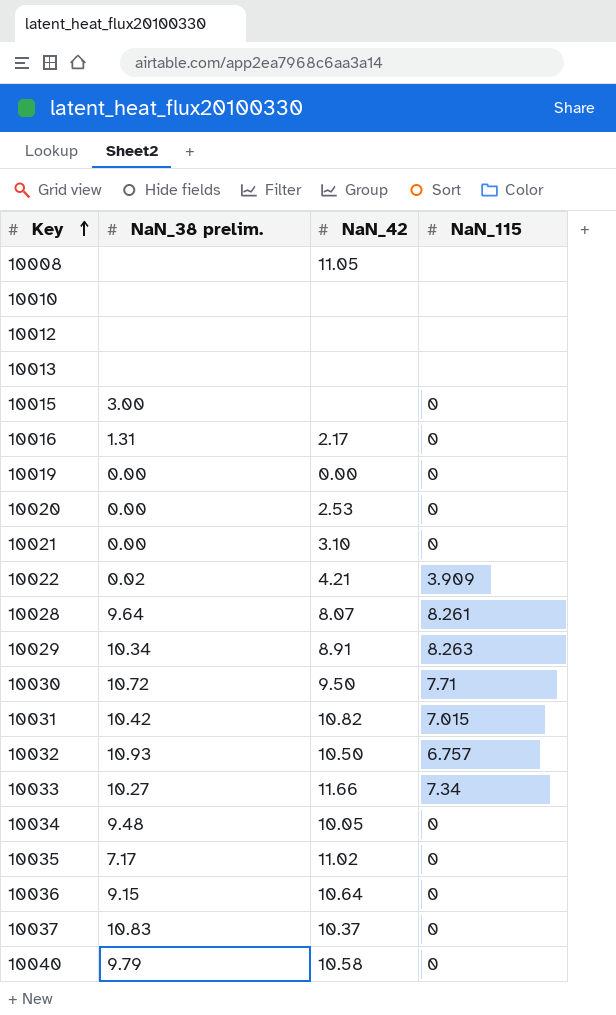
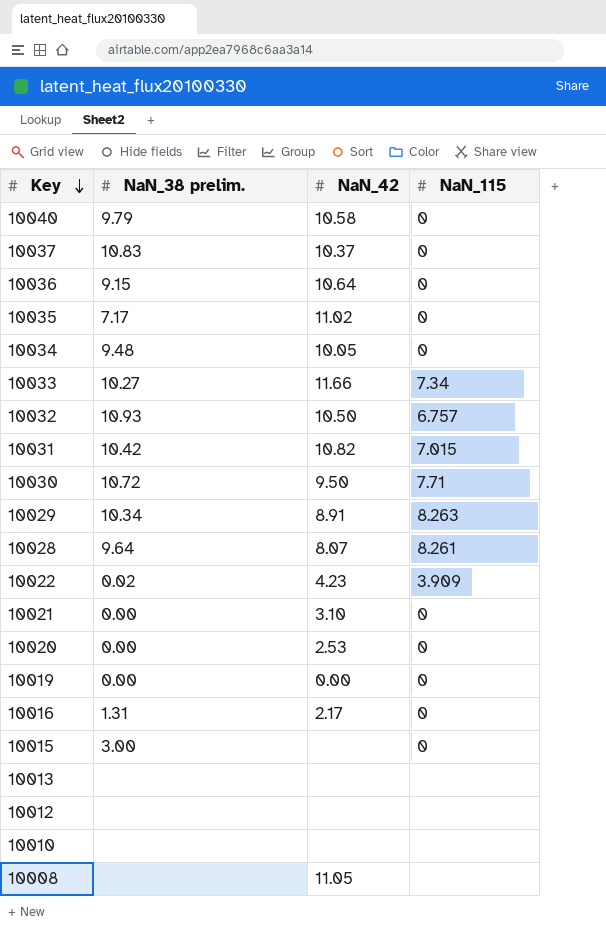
row order: Key ascending -> Key descending
10022 | NaN_42: 4.21 -> 4.23

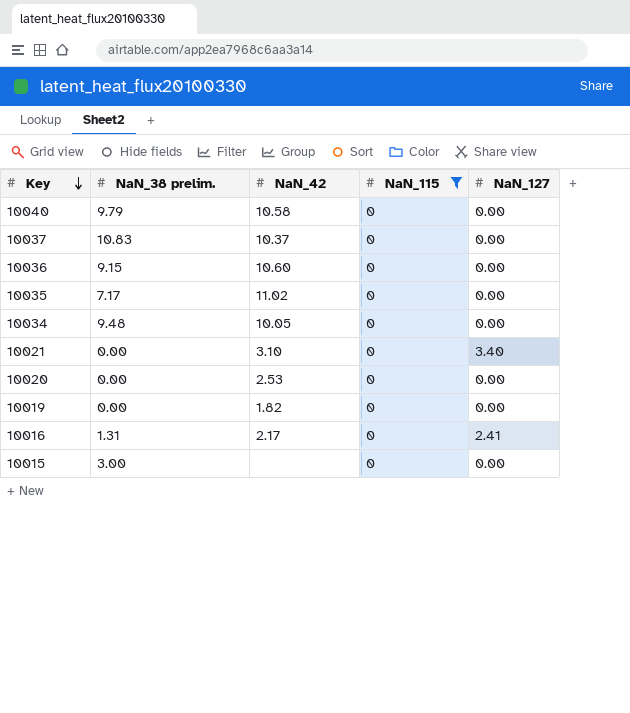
filter: none -> NaN_115 = 0
column NaN_127 | position: none -> 5
10036 | NaN_42: 10.64 -> 10.60
10019 | NaN_42: 0.00 -> 1.82

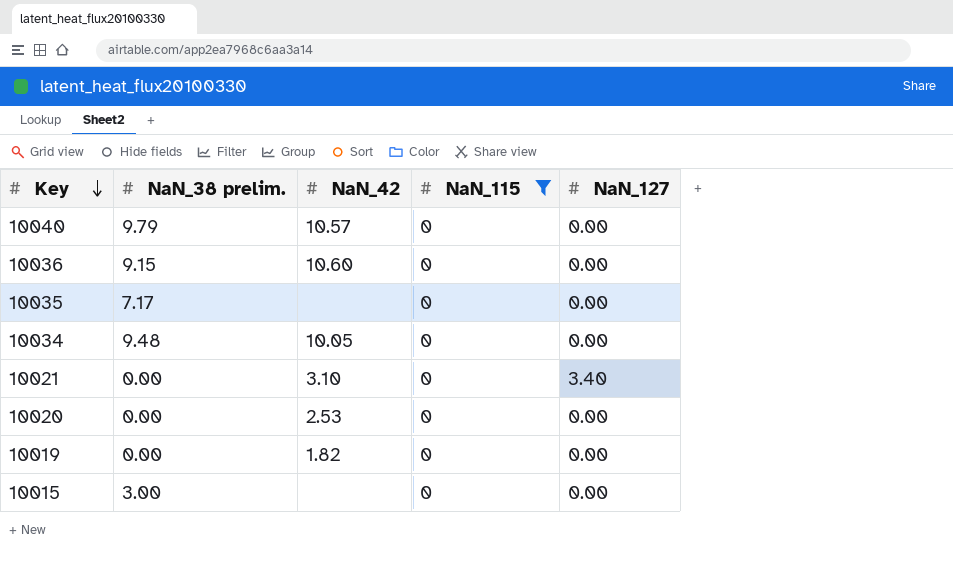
row 10037: 10.83 | 10.37 | 0 | 0.00 -> none
row 10016: 1.31 | 2.17 | 0 | 2.41 -> none
10040 | NaN_42: 10.58 -> 10.57
10035 | NaN_42: 11.02 -> none

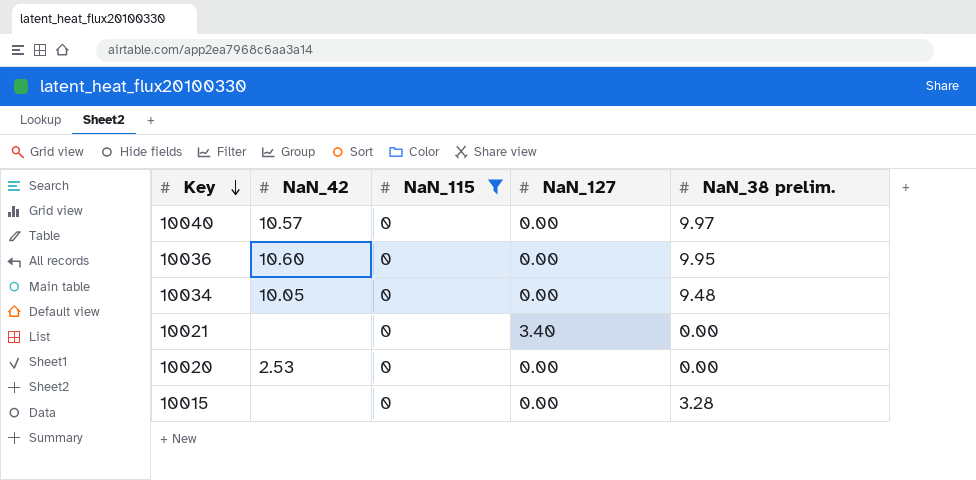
column NaN_38 prelim. | position: 2 -> 5
row 10035: 7.17 | none | 0 | 0.00 -> none
row 10019: 0.00 | 1.82 | 0 | 0.00 -> none
10040 | NaN_38 prelim.: 9.79 -> 9.97
10036 | NaN_38 prelim.: 9.15 -> 9.95
10021 | NaN_42: 3.10 -> none
10015 | NaN_38 prelim.: 3.00 -> 3.28

